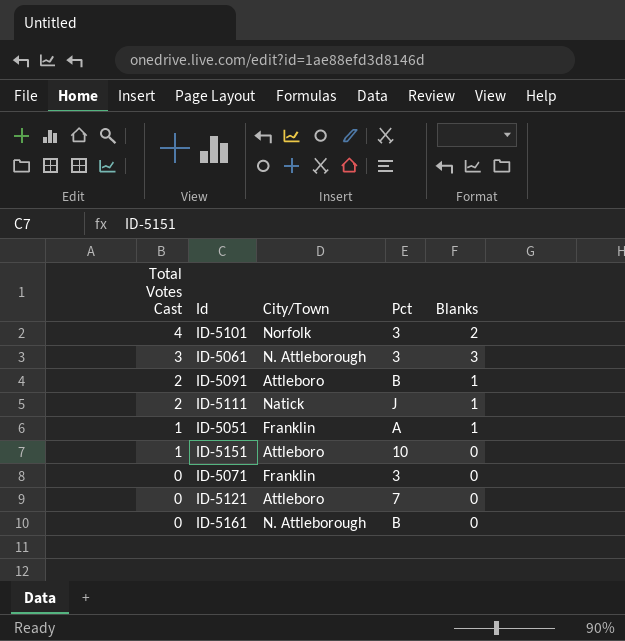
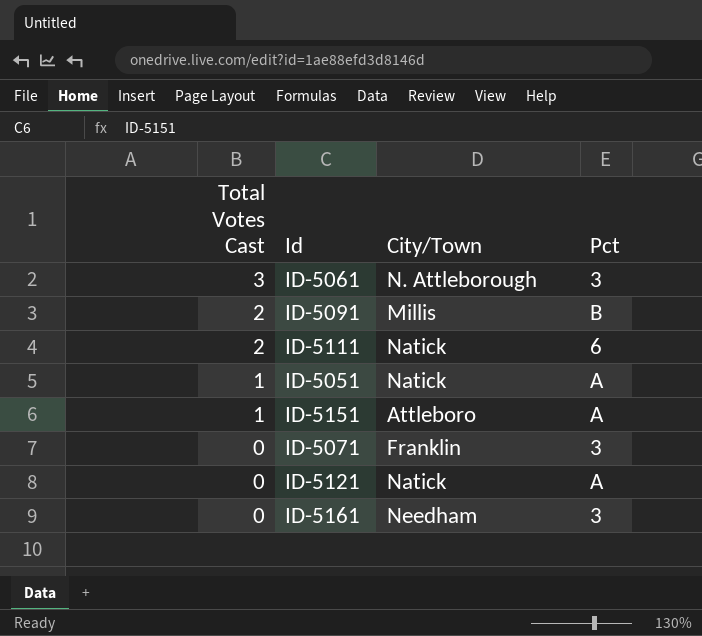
column Blanks | position: 5 -> none
row ID-5101: 4 | Norfolk | 3 | 2 -> none
ID-5091 | City/Town: Attleboro -> Millis
ID-5111 | Pct: J -> 6
ID-5051 | City/Town: Franklin -> Natick
ID-5151 | Pct: 10 -> A
ID-5121 | City/Town: Attleboro -> Natick
ID-5121 | Pct: 7 -> A
ID-5161 | City/Town: N. Attleborough -> Needham
ID-5161 | Pct: B -> 3

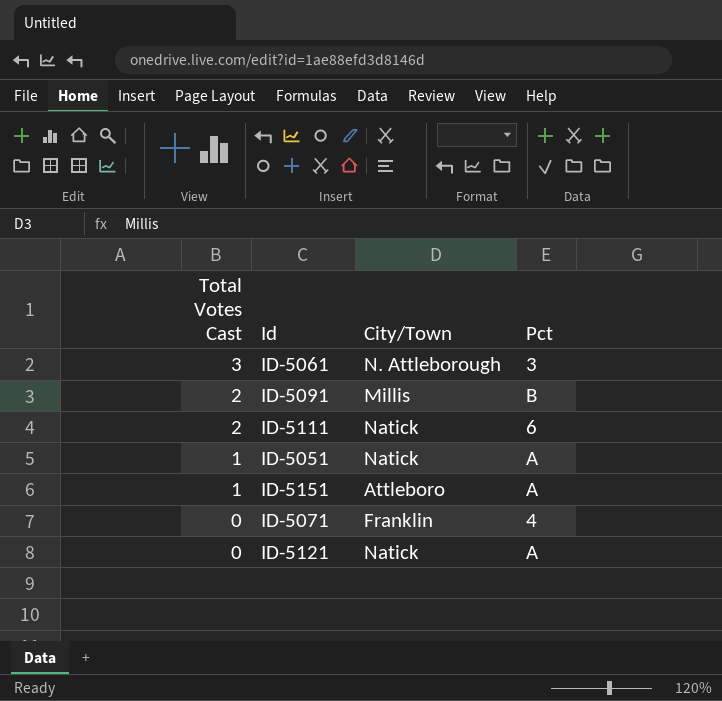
row ID-5161: 0 | Needham | 3 -> none
ID-5071 | Pct: 3 -> 4

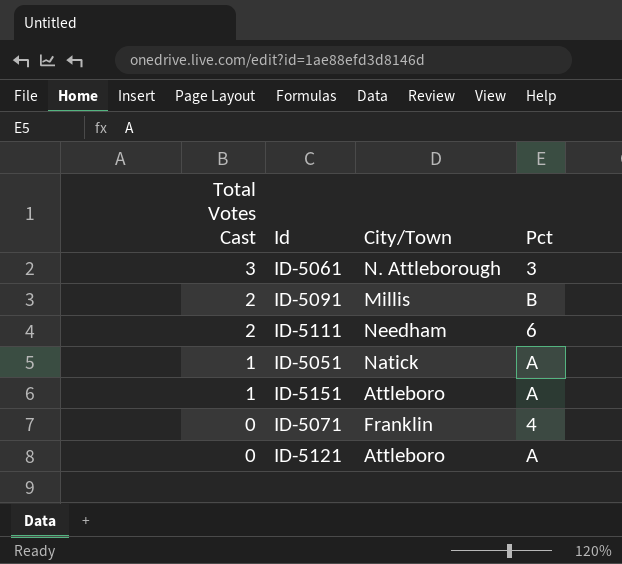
ID-5111 | City/Town: Natick -> Needham
ID-5121 | City/Town: Natick -> Attleboro

